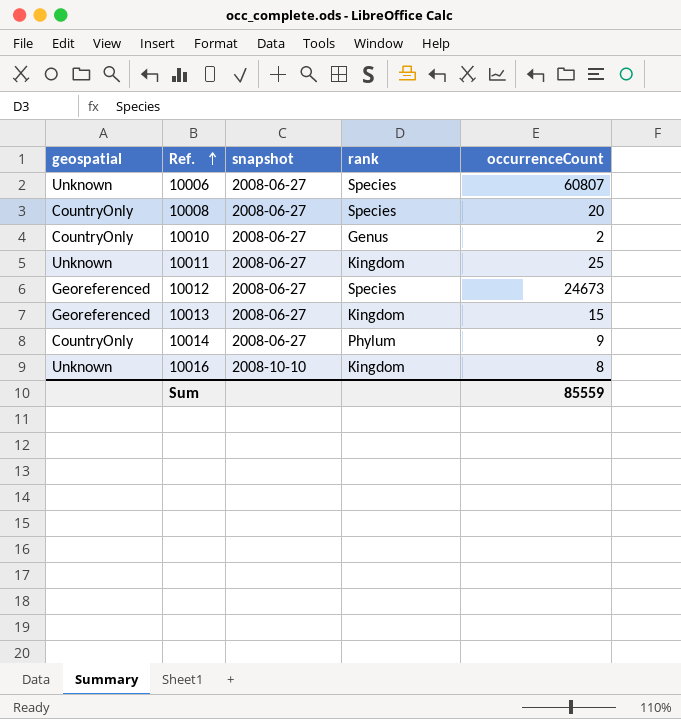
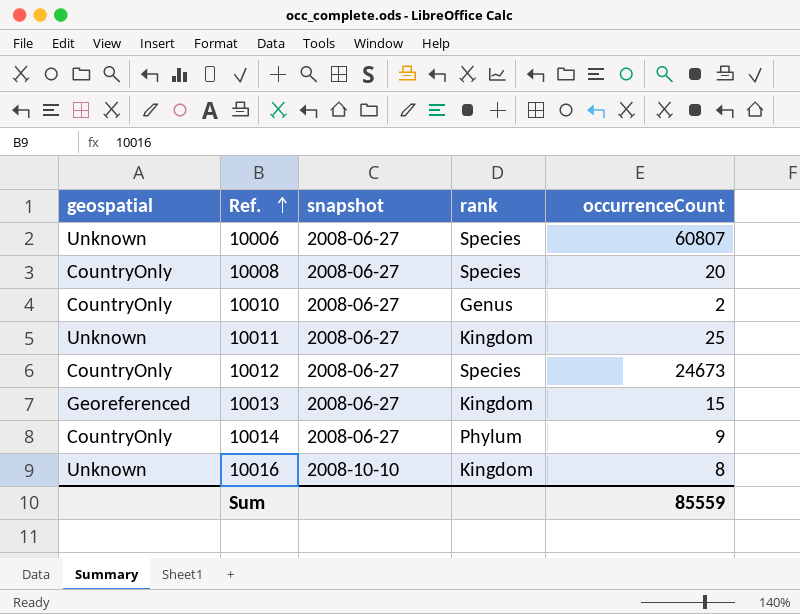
10012 | geospatial: Georeferenced -> CountryOnly

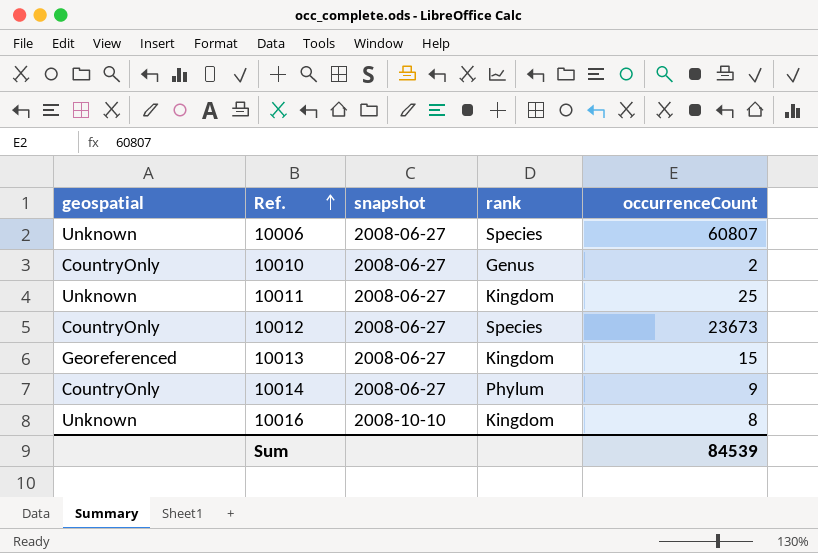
row 10008: CountryOnly | 2008-06-27 | Species | 20 -> none
10012 | occurrenceCount: 24673 -> 23673
Sum | occurrenceCount: 85559 -> 84539

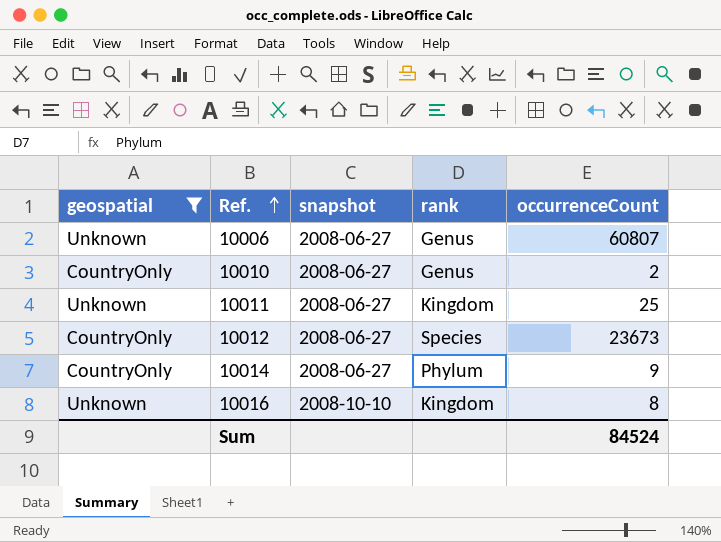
filter: none -> geospatial != Georeferenced
10006 | rank: Species -> Genus
Sum | occurrenceCount: 84539 -> 84524

